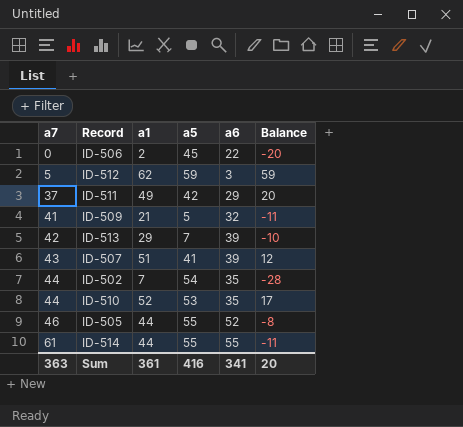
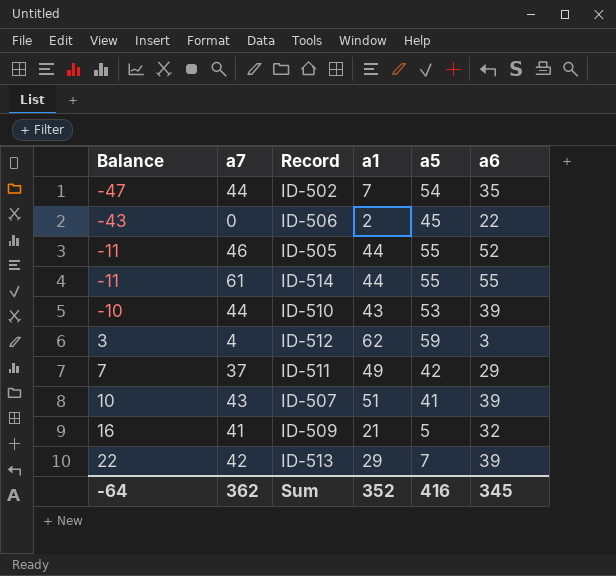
row order: a7 ascending -> Balance ascending
column Balance | formula: [a1] - [a6] -> [a1] - [a5]
column Balance | position: 6 -> 1
ID-510 | a1: 52 -> 43
ID-510 | a6: 35 -> 39
ID-512 | a7: 5 -> 4
Sum | Balance: 20 -> -64
Sum | a7: 363 -> 362
Sum | a1: 361 -> 352
Sum | a6: 341 -> 345

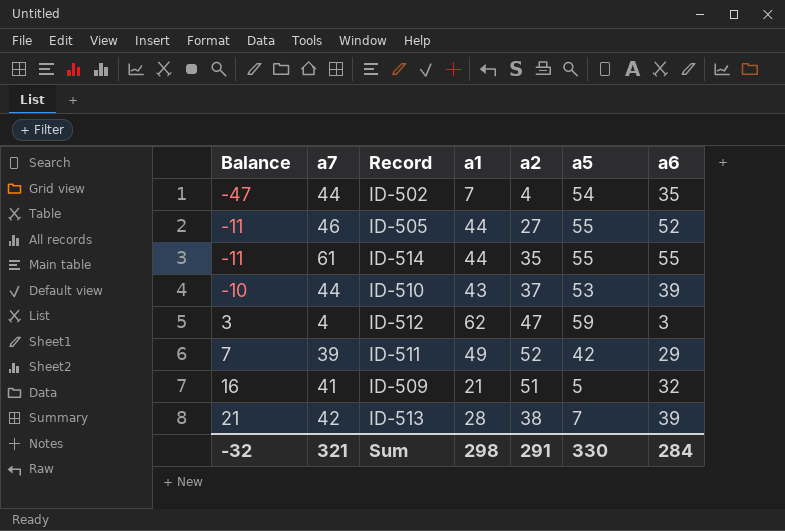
column a2 | position: none -> 5
row ID-506: -43 | 0 | 2 | 45 | 22 -> none
row ID-507: 10 | 43 | 51 | 41 | 39 -> none
ID-511 | a7: 37 -> 39
ID-513 | Balance: 22 -> 21
ID-513 | a1: 29 -> 28
Sum | Balance: -64 -> -32
Sum | a7: 362 -> 321
Sum | a1: 352 -> 298
Sum | a5: 416 -> 330
Sum | a6: 345 -> 284

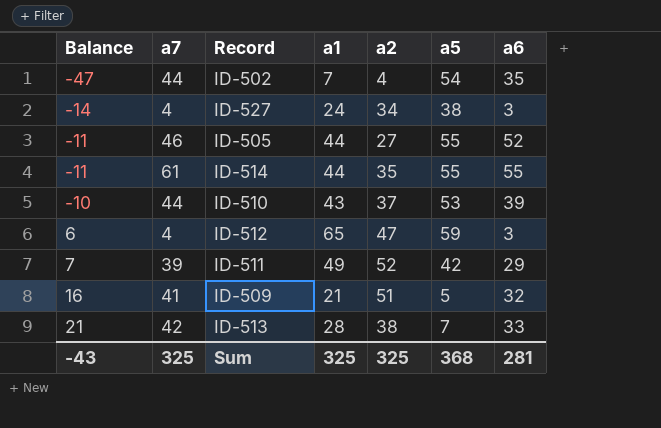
row ID-527: none -> -14 | 4 | 24 | 34 | 38 | 3
ID-512 | Balance: 3 -> 6
ID-512 | a1: 62 -> 65
ID-513 | a6: 39 -> 33
Sum | Balance: -32 -> -43
Sum | a7: 321 -> 325
Sum | a1: 298 -> 325
Sum | a2: 291 -> 325
Sum | a5: 330 -> 368
Sum | a6: 284 -> 281

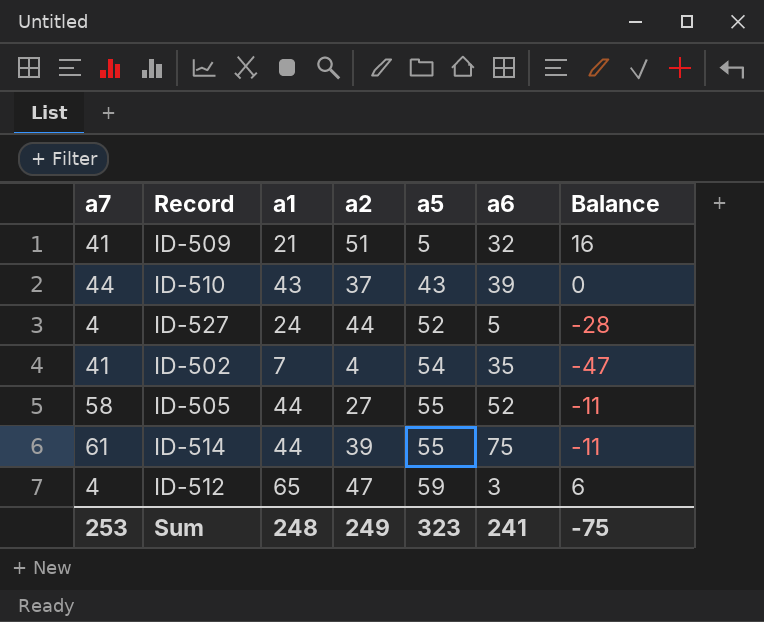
row order: Balance ascending -> a5 ascending
column Balance | position: 1 -> 7
row ID-511: 7 | 39 | 49 | 52 | 42 | 29 -> none
row ID-513: 21 | 42 | 28 | 38 | 7 | 33 -> none
ID-510 | a5: 53 -> 43
ID-510 | Balance: -10 -> 0
ID-527 | a2: 34 -> 44
ID-527 | a5: 38 -> 52
ID-527 | a6: 3 -> 5
ID-527 | Balance: -14 -> -28
ID-502 | a7: 44 -> 41
ID-505 | a7: 46 -> 58
ID-514 | a2: 35 -> 39
ID-514 | a6: 55 -> 75
Sum | a7: 325 -> 253
Sum | a1: 325 -> 248
Sum | a2: 325 -> 249
Sum | a5: 368 -> 323
Sum | a6: 281 -> 241
Sum | Balance: -43 -> -75

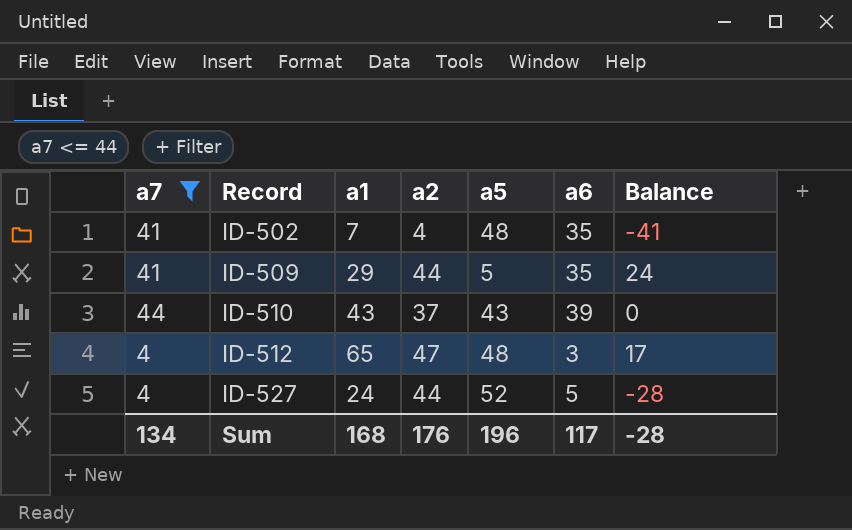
filter: none -> a7 <= 44
row order: a5 ascending -> Record ascending
ID-502 | a5: 54 -> 48
ID-502 | Balance: -47 -> -41
ID-509 | a1: 21 -> 29
ID-509 | a2: 51 -> 44
ID-509 | a6: 32 -> 35
ID-509 | Balance: 16 -> 24
ID-512 | a5: 59 -> 48
ID-512 | Balance: 6 -> 17
Sum | a7: 253 -> 134
Sum | a1: 248 -> 168
Sum | a2: 249 -> 176
Sum | a5: 323 -> 196
Sum | a6: 241 -> 117
Sum | Balance: -75 -> -28

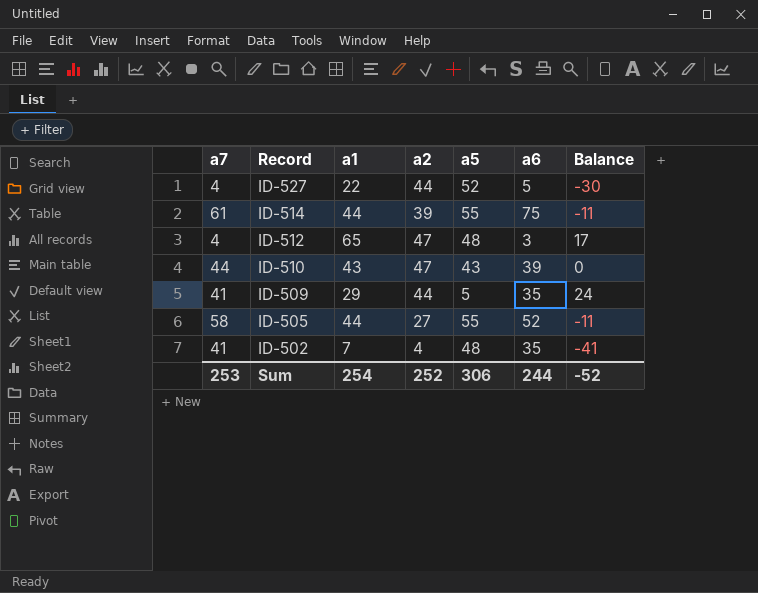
filter: a7 <= 44 -> none
row order: Record ascending -> Record descending
ID-527 | a1: 24 -> 22
ID-527 | Balance: -28 -> -30
ID-510 | a2: 37 -> 47
Sum | a7: 134 -> 253
Sum | a1: 168 -> 254
Sum | a2: 176 -> 252
Sum | a5: 196 -> 306
Sum | a6: 117 -> 244
Sum | Balance: -28 -> -52

